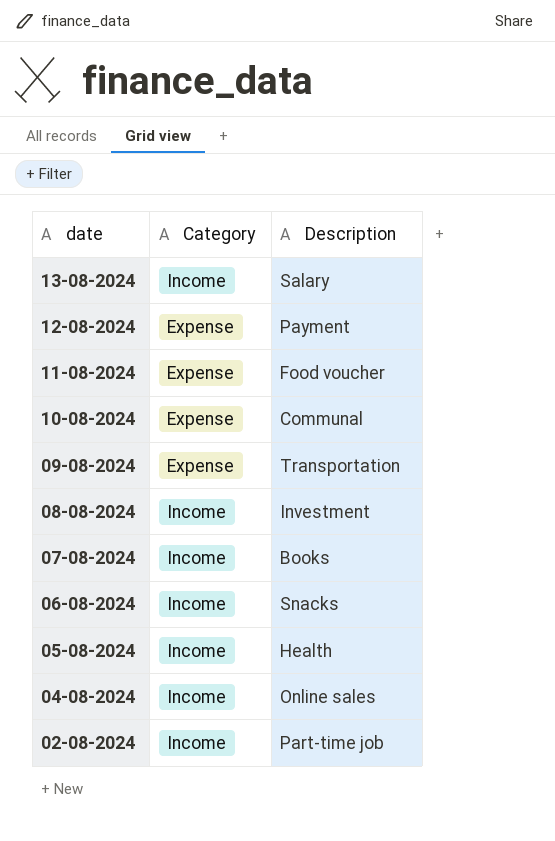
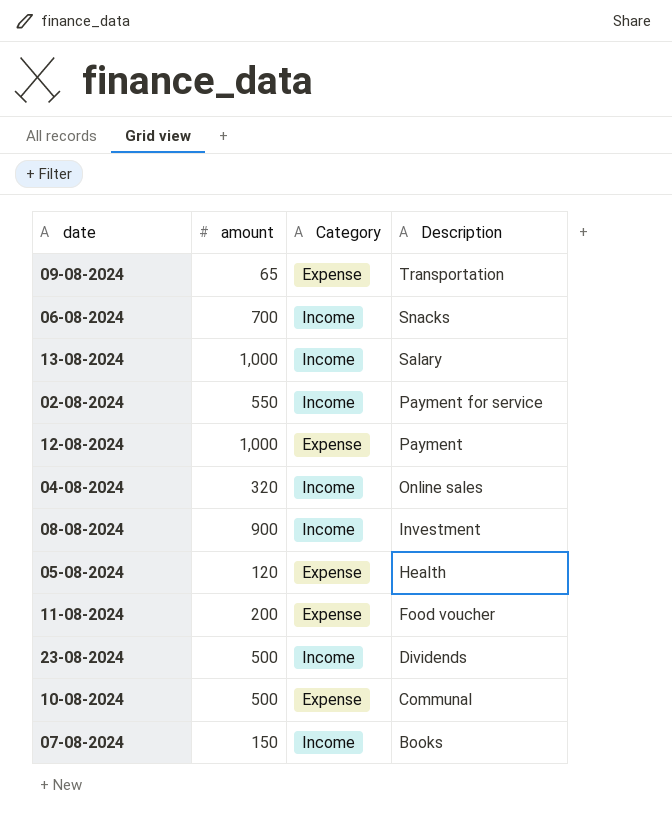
row order: date descending -> Description descending
column amount | position: none -> 2
02-08-2024 | Description: Part-time job -> Payment for service
05-08-2024 | Category: Income -> Expense
row 23-08-2024: none -> 500 | Income | Dividends

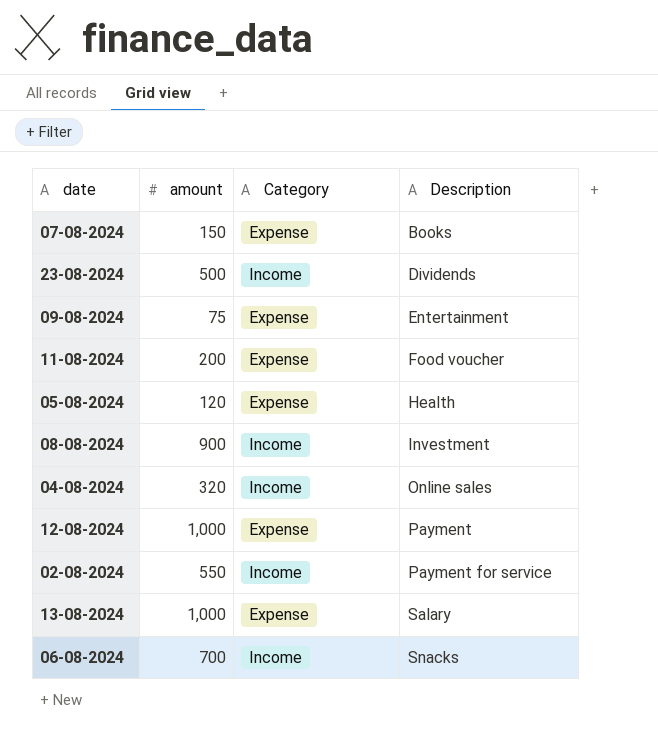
row order: Description descending -> Description ascending
row 10-08-2024: 500 | Expense | Communal -> none
07-08-2024 | Category: Income -> Expense
09-08-2024 | amount: 65 -> 75
09-08-2024 | Description: Transportation -> Entertainment
13-08-2024 | Category: Income -> Expense

